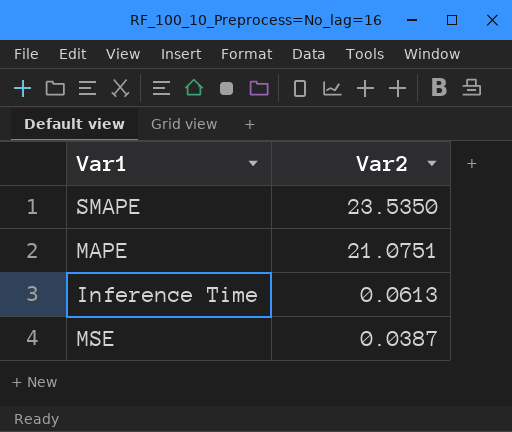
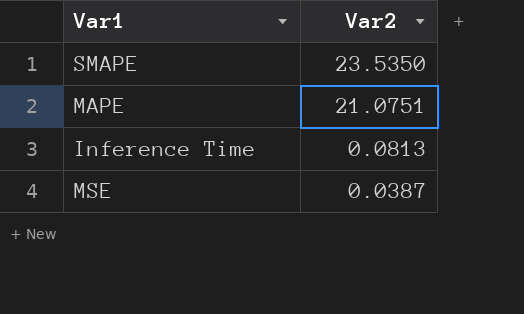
Inference Time | Var2: 0.0613 -> 0.0813

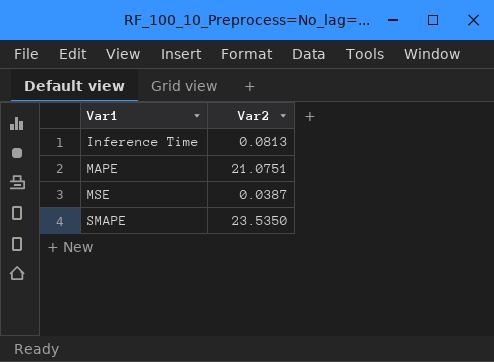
row order: Var2 descending -> Var1 ascending

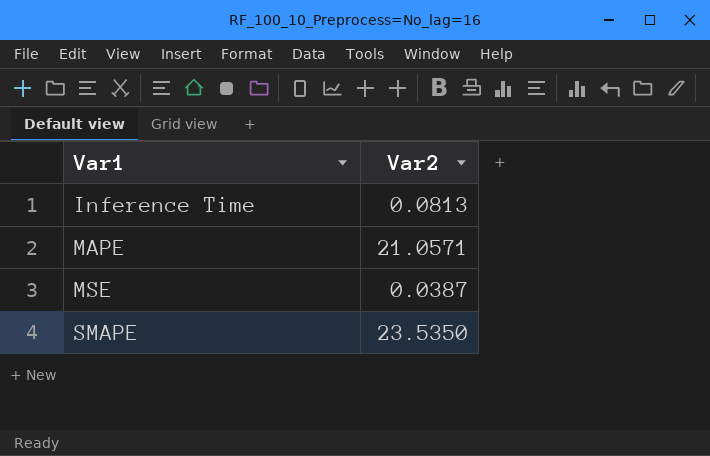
MAPE | Var2: 21.0751 -> 21.0571

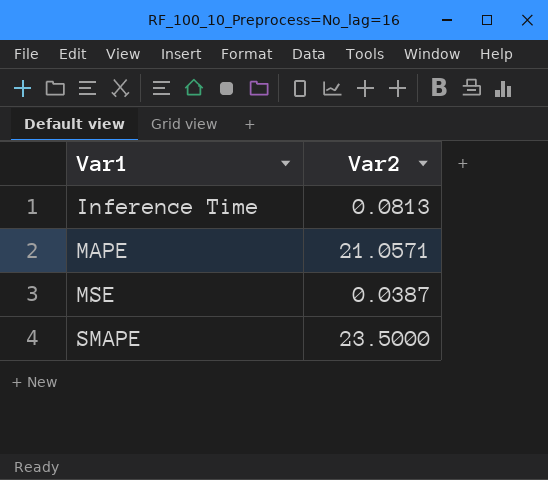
SMAPE | Var2: 23.5350 -> 23.5000

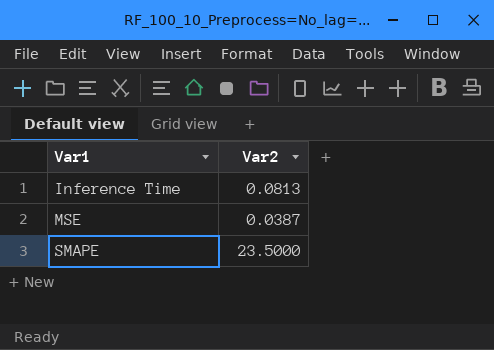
row MAPE: 21.0571 -> none

